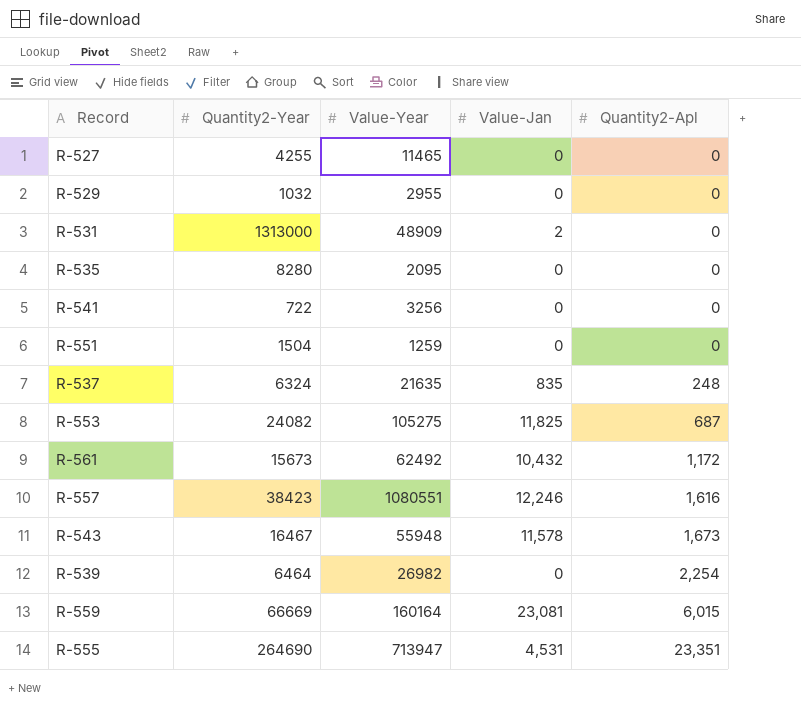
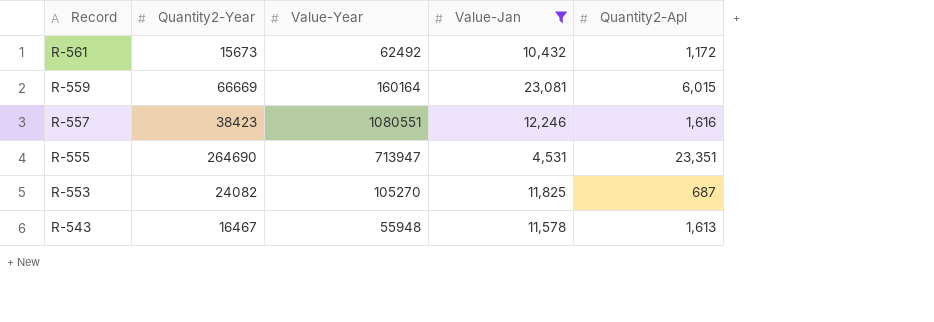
filter: none -> Value-Jan >= 4,531
row order: Quantity2-Apl ascending -> Record descending
R-553 | Value-Year: 105275 -> 105270
R-543 | Quantity2-Apl: 1,673 -> 1,613

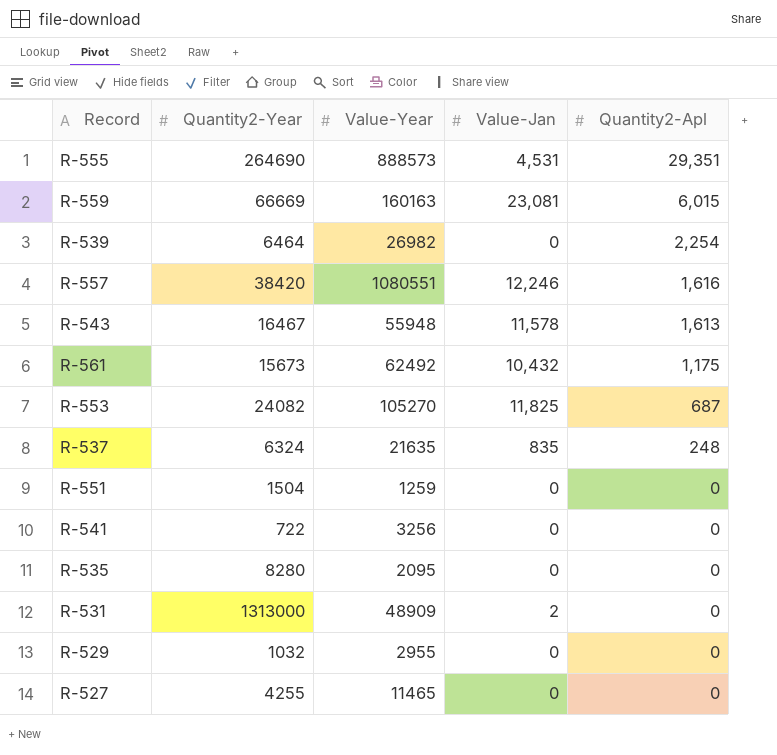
filter: Value-Jan >= 4,531 -> none
row order: Record descending -> Quantity2-Apl descending
R-555 | Value-Year: 713947 -> 888573
R-555 | Quantity2-Apl: 23,351 -> 29,351
R-559 | Value-Year: 160164 -> 160163
R-557 | Quantity2-Year: 38423 -> 38420
R-561 | Quantity2-Apl: 1,172 -> 1,175

